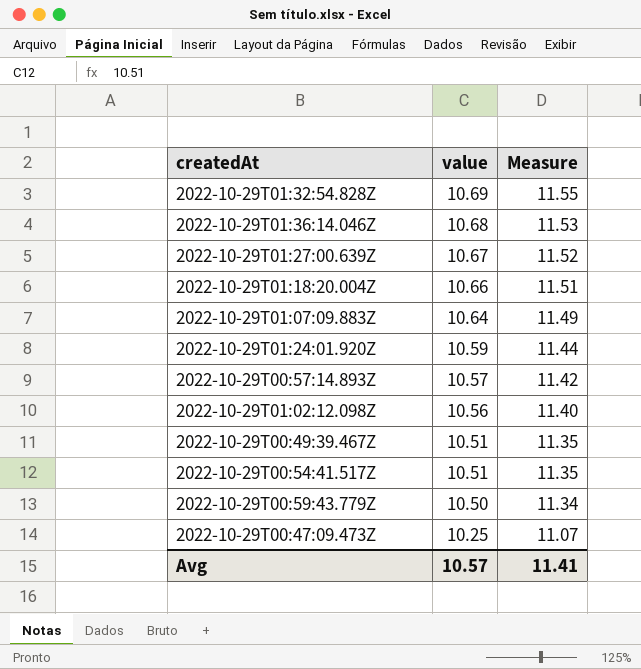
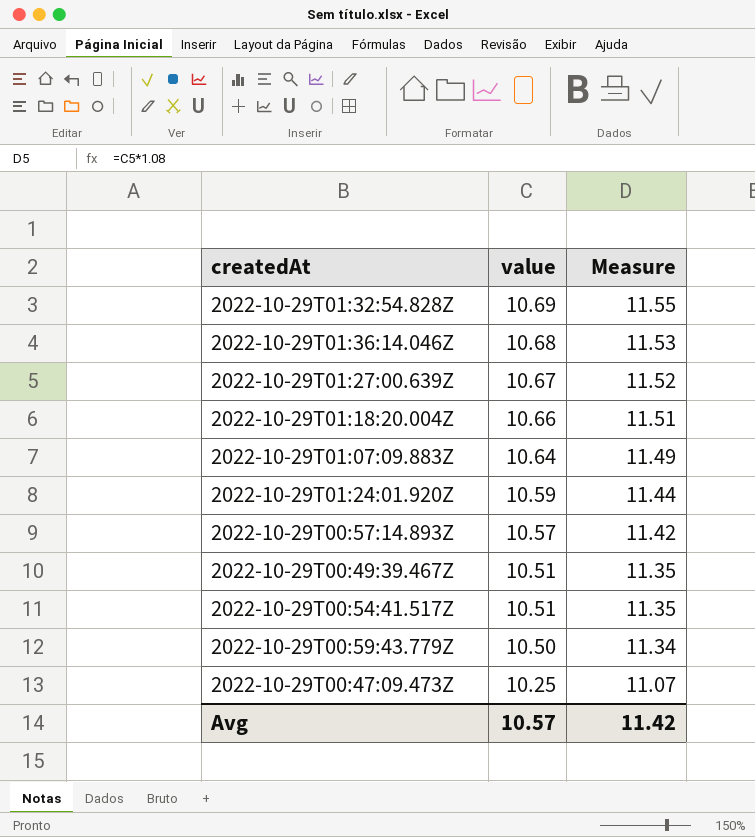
row 2022-10-29T01:02:12.098Z: 10.56 | 11.40 -> none
Avg | Measure: 11.41 -> 11.42

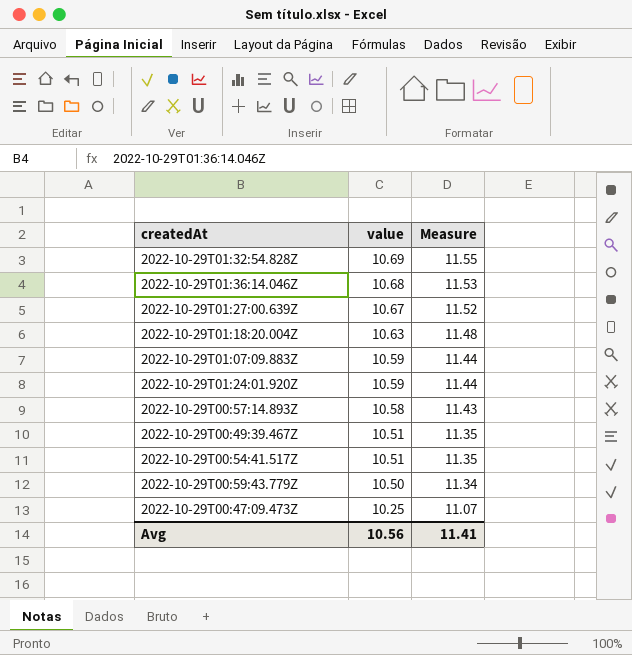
2022-10-29T01:18:20.004Z | value: 10.66 -> 10.63
2022-10-29T01:18:20.004Z | Measure: 11.51 -> 11.48
2022-10-29T01:07:09.883Z | value: 10.64 -> 10.59
2022-10-29T01:07:09.883Z | Measure: 11.49 -> 11.44
2022-10-29T00:57:14.893Z | value: 10.57 -> 10.58
2022-10-29T00:57:14.893Z | Measure: 11.42 -> 11.43
Avg | value: 10.57 -> 10.56
Avg | Measure: 11.42 -> 11.41

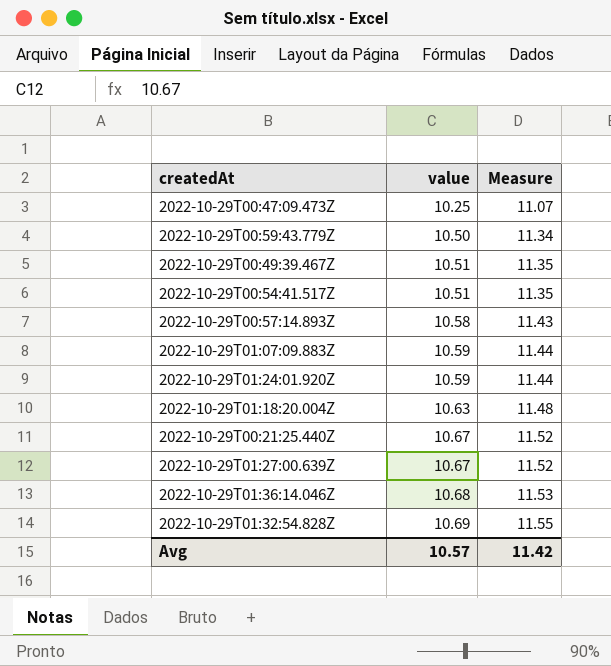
row order: value descending -> value ascending
row 2022-10-29T00:21:25.440Z: none -> 10.67 | 11.52
Avg | value: 10.56 -> 10.57
Avg | Measure: 11.41 -> 11.42

